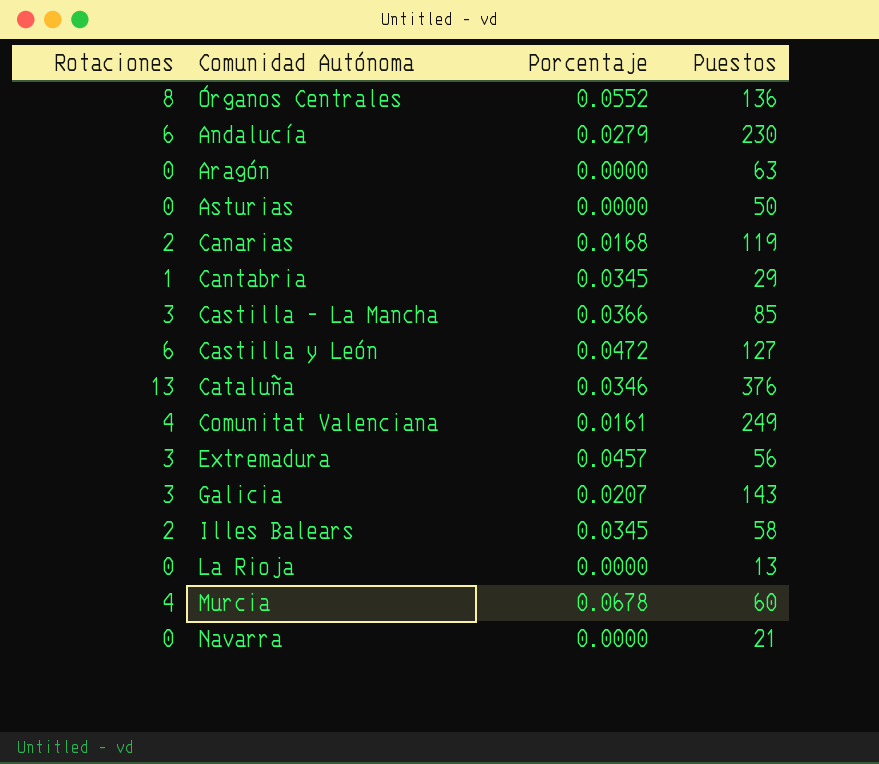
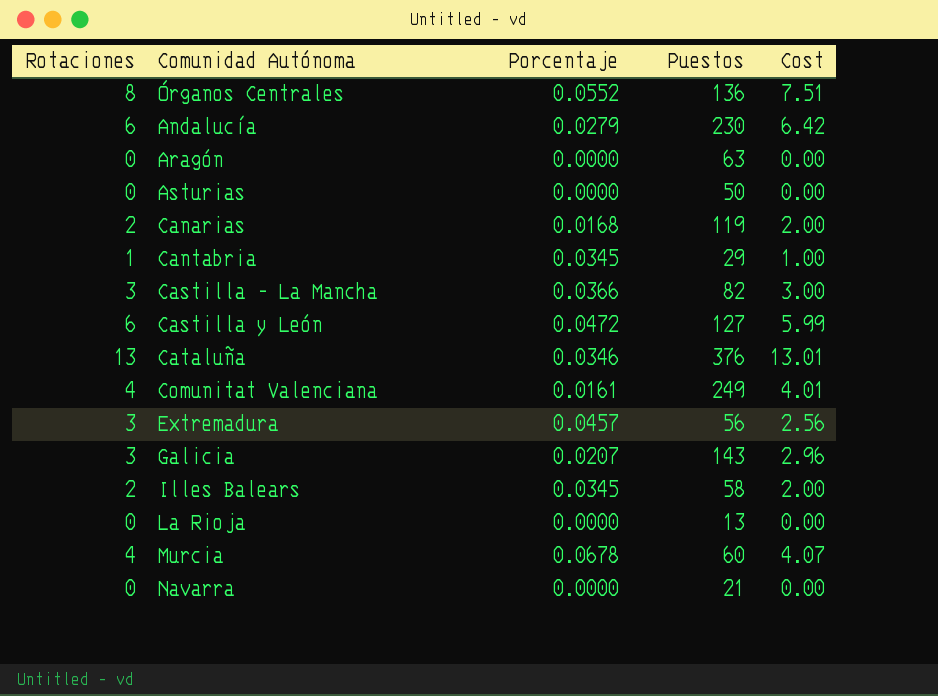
column Cost | formula: none -> [Porcentaje] * [Puestos]
Castilla - La Mancha | Puestos: 85 -> 82

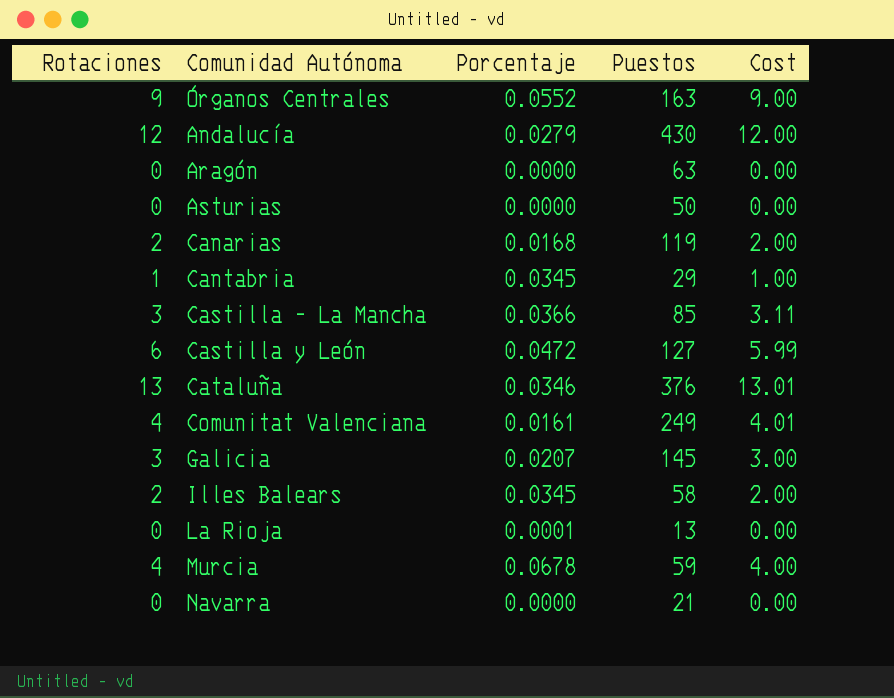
row Extremadura: 3 | 0.0457 | 56 | 2.56 -> none
Órganos Centrales | Rotaciones: 8 -> 9
Órganos Centrales | Puestos: 136 -> 163
Órganos Centrales | Cost: 7.51 -> 9.00
Andalucía | Rotaciones: 6 -> 12
Andalucía | Puestos: 230 -> 430
Andalucía | Cost: 6.42 -> 12.00
Castilla - La Mancha | Puestos: 82 -> 85
Castilla - La Mancha | Cost: 3.00 -> 3.11
Galicia | Puestos: 143 -> 145
Galicia | Cost: 2.96 -> 3.00
La Rioja | Porcentaje: 0.0000 -> 0.0001
Murcia | Puestos: 60 -> 59
Murcia | Cost: 4.07 -> 4.00

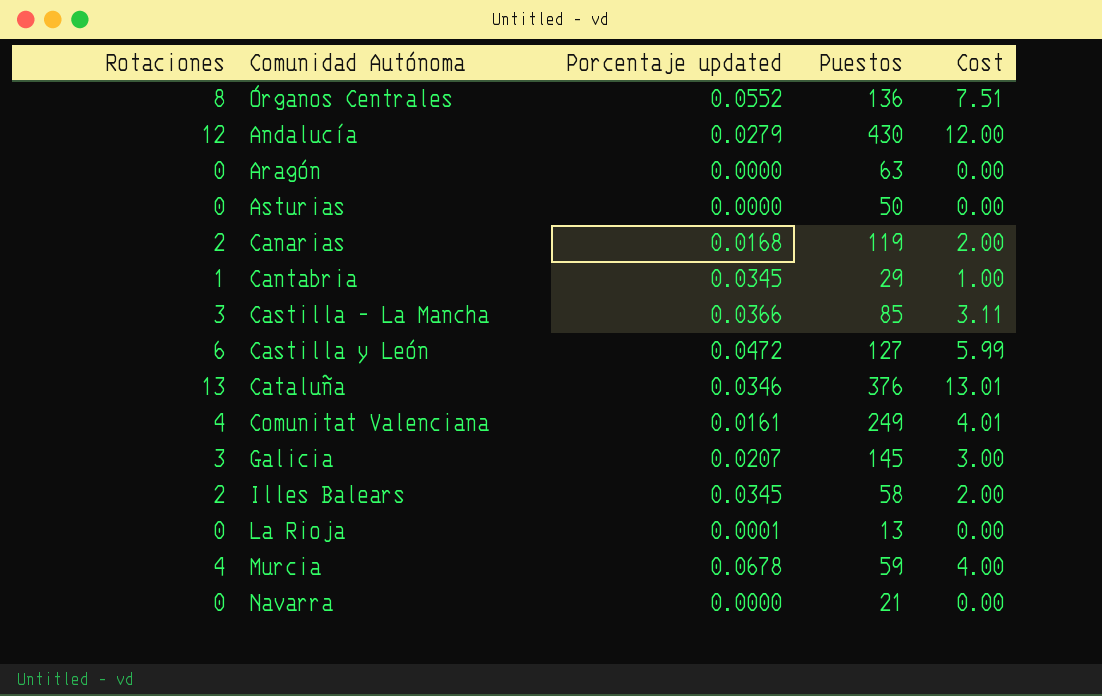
column name: Porcentaje -> Porcentaje updated
Órganos Centrales | Rotaciones: 9 -> 8
Órganos Centrales | Puestos: 163 -> 136
Órganos Centrales | Cost: 9.00 -> 7.51

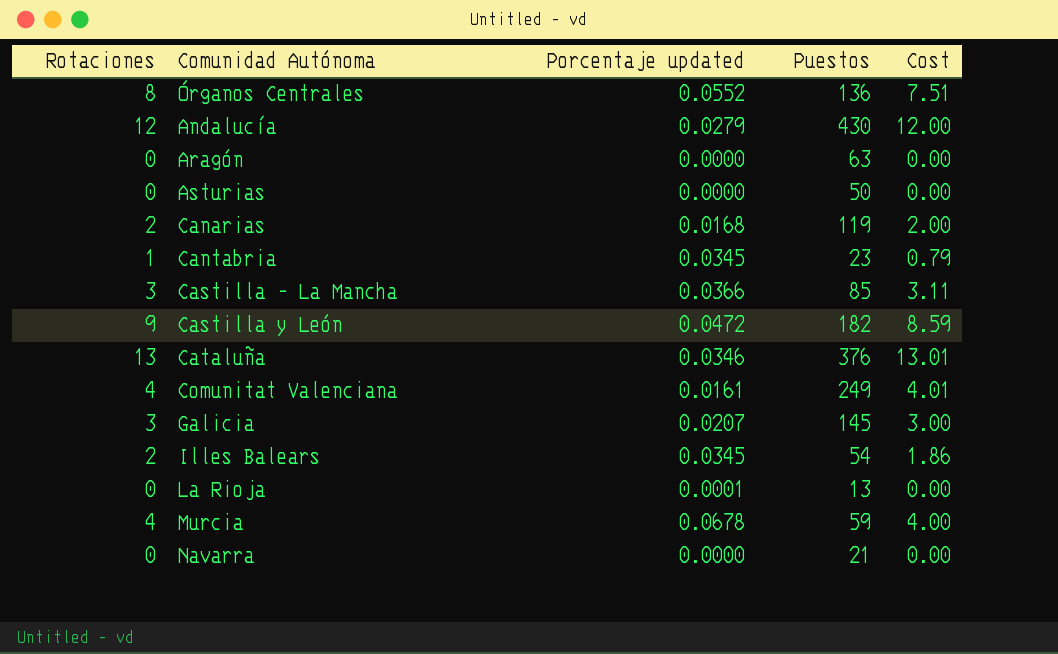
Cantabria | Puestos: 29 -> 23
Cantabria | Cost: 1.00 -> 0.79
Castilla y León | Rotaciones: 6 -> 9
Castilla y León | Puestos: 127 -> 182
Castilla y León | Cost: 5.99 -> 8.59
Illes Balears | Puestos: 58 -> 54
Illes Balears | Cost: 2.00 -> 1.86

